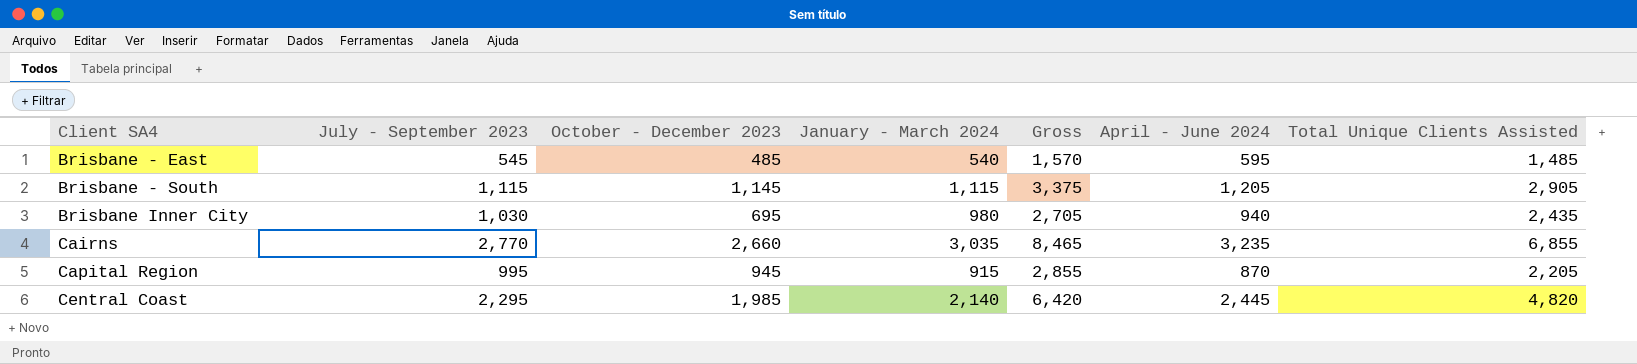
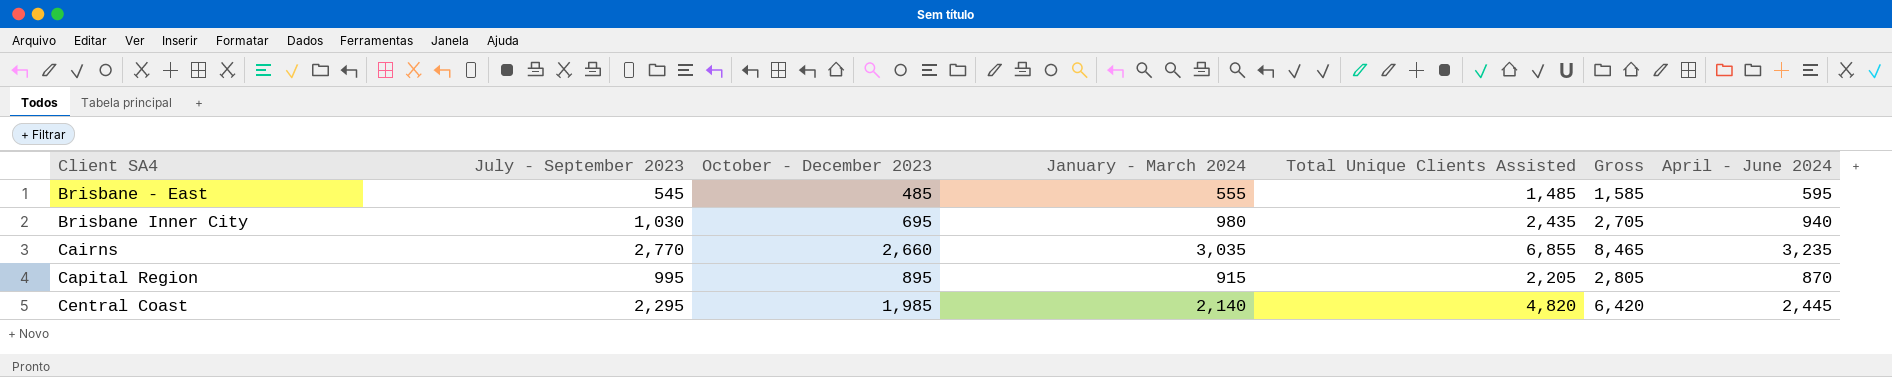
column Total Unique Clients Assisted | position: 7 -> 5
row Brisbane - South: 1,115 | 1,145 | 1,115 | 3,375 | 1,205 | 2,905 -> none
Brisbane - East | January - March 2024: 540 -> 555
Brisbane - East | Gross: 1,570 -> 1,585
Capital Region | October - December 2023: 945 -> 895
Capital Region | Gross: 2,855 -> 2,805

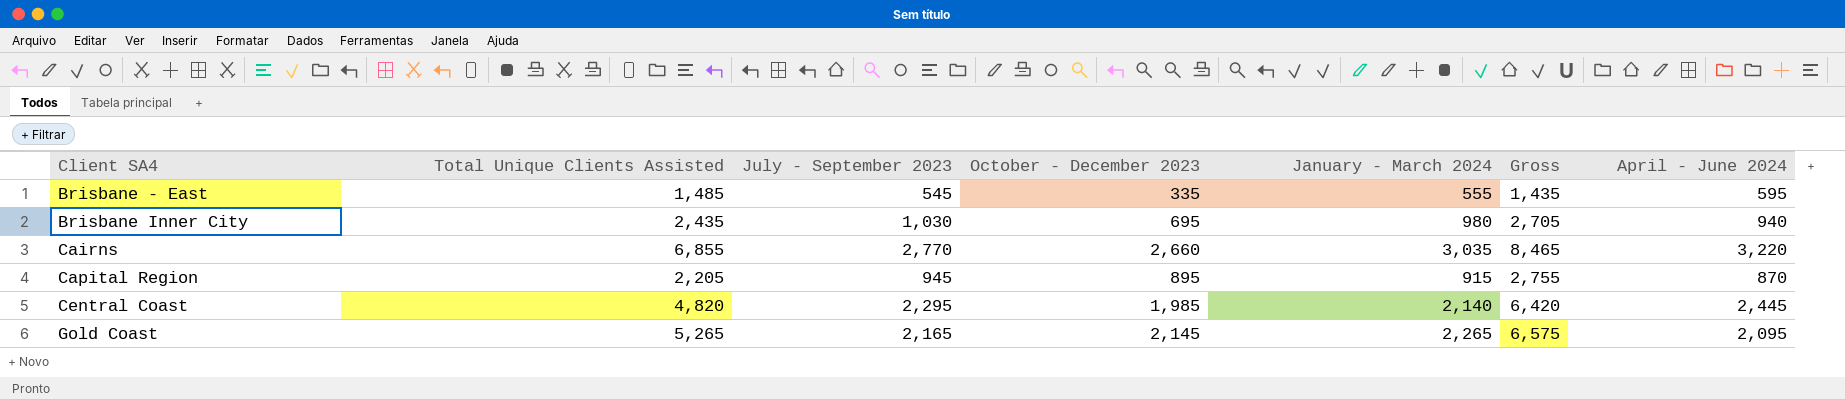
column Total Unique Clients Assisted | position: 5 -> 2
Brisbane - East | October - December 2023: 485 -> 335
Brisbane - East | Gross: 1,585 -> 1,435
Cairns | April - June 2024: 3,235 -> 3,220
Capital Region | July - September 2023: 995 -> 945
Capital Region | Gross: 2,805 -> 2,755
row Gold Coast: none -> 5,265 | 2,165 | 2,145 | 2,265 | 6,575 | 2,095

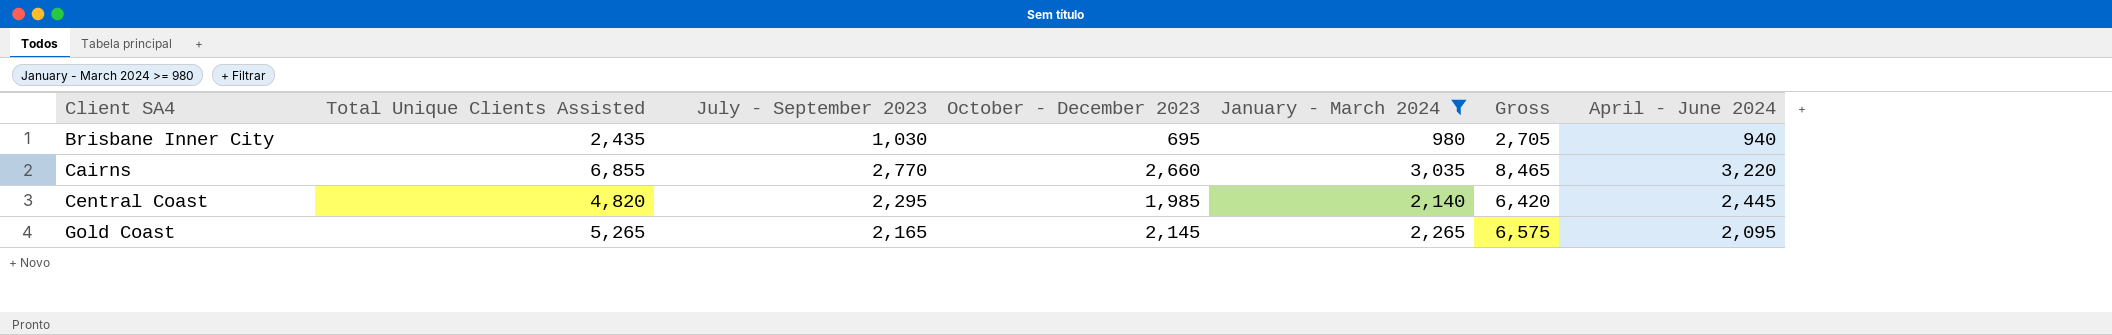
filter: none -> January - March 2024 >= 980

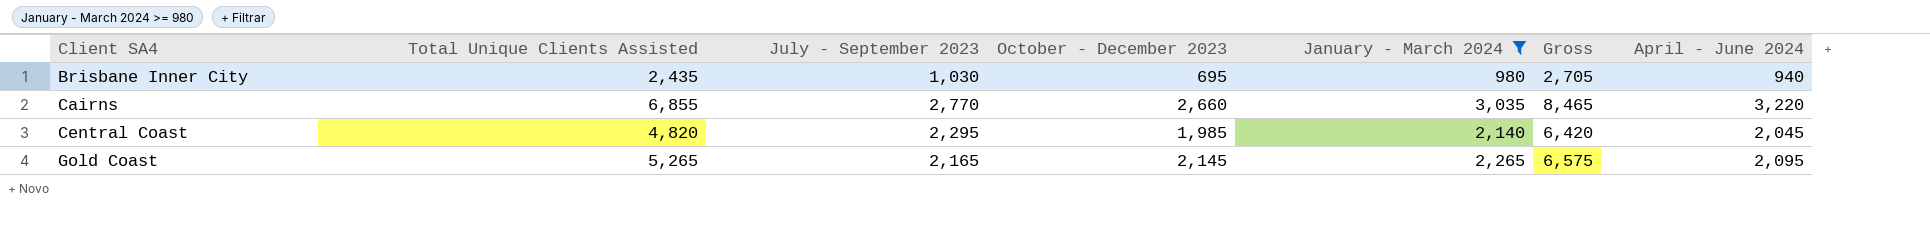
Central Coast | April - June 2024: 2,445 -> 2,045

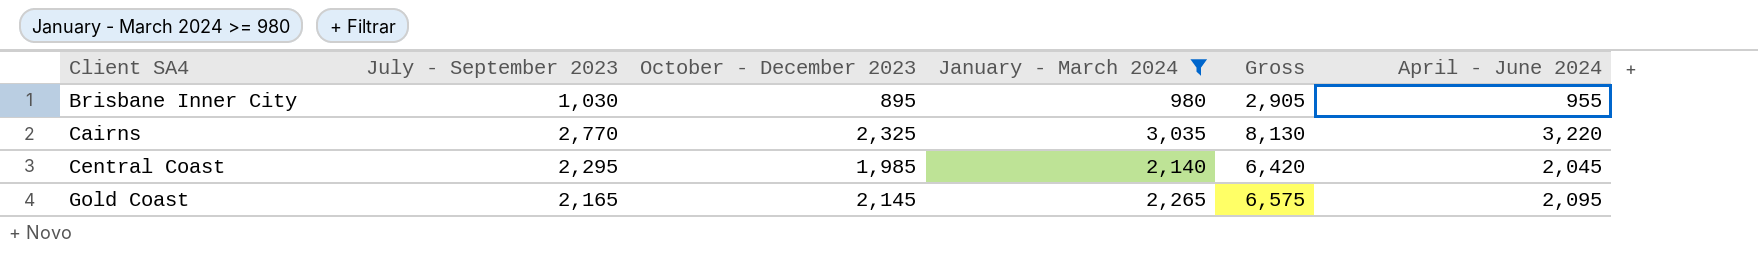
column Total Unique Clients Assisted | position: 2 -> none
Brisbane Inner City | October - December 2023: 695 -> 895
Brisbane Inner City | Gross: 2,705 -> 2,905
Brisbane Inner City | April - June 2024: 940 -> 955
Cairns | October - December 2023: 2,660 -> 2,325
Cairns | Gross: 8,465 -> 8,130

